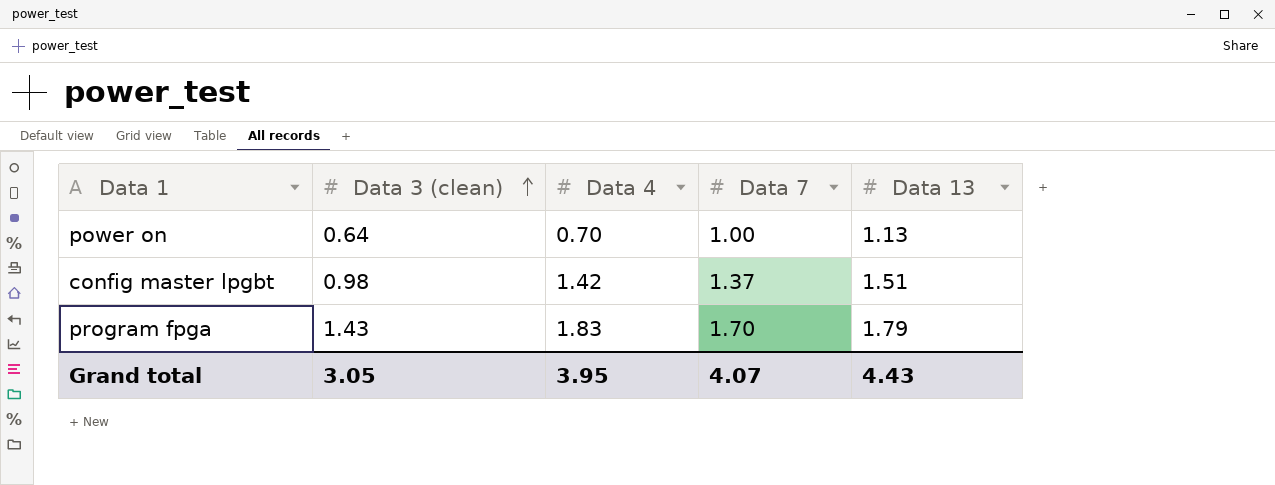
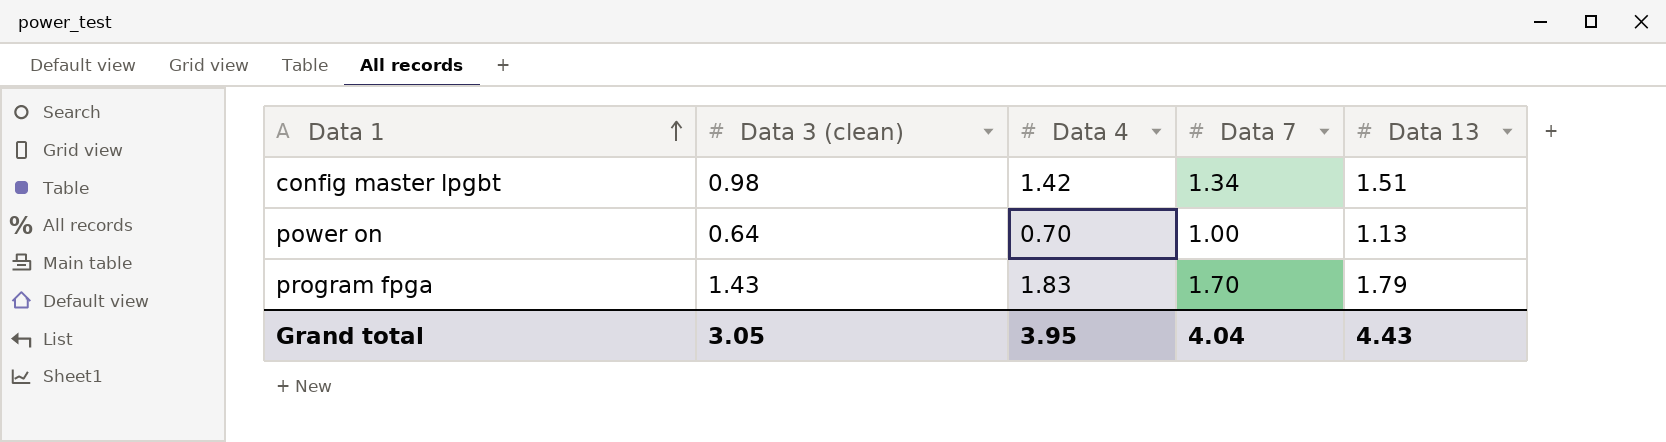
row order: Data 3 (clean) ascending -> Data 1 ascending
config master lpgbt | Data 7: 1.37 -> 1.34
Grand total | Data 7: 4.07 -> 4.04

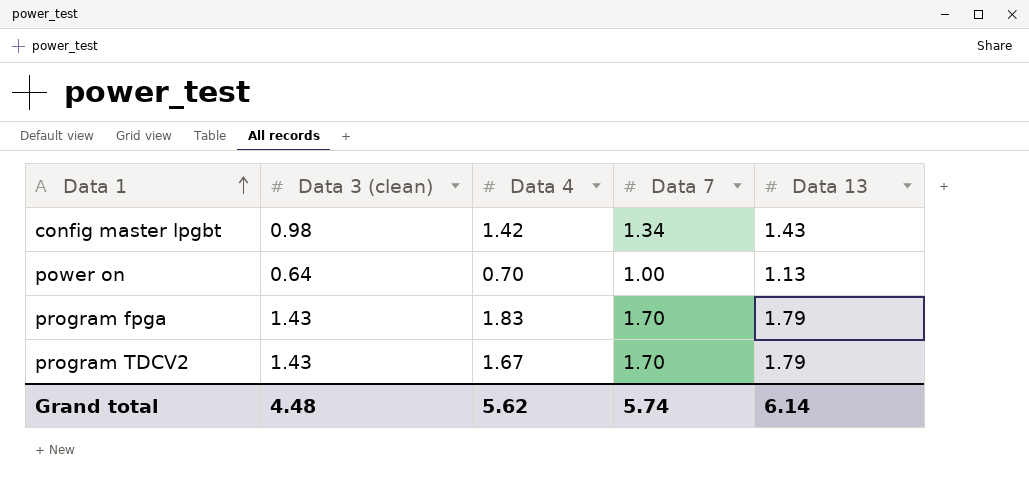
config master lpgbt | Data 13: 1.51 -> 1.43
row program TDCV2: none -> 1.43 | 1.67 | 1.70 | 1.79
Grand total | Data 3 (clean): 3.05 -> 4.48
Grand total | Data 4: 3.95 -> 5.62
Grand total | Data 7: 4.04 -> 5.74
Grand total | Data 13: 4.43 -> 6.14

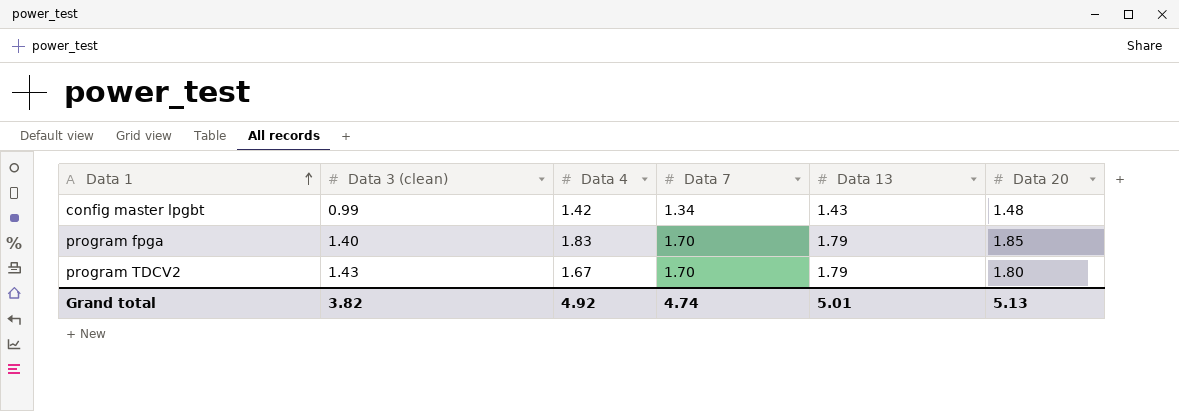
column Data 20 | position: none -> 6
row power on: 0.64 | 0.70 | 1.00 | 1.13 -> none
config master lpgbt | Data 3 (clean): 0.98 -> 0.99
program fpga | Data 3 (clean): 1.43 -> 1.40
Grand total | Data 3 (clean): 4.48 -> 3.82
Grand total | Data 4: 5.62 -> 4.92
Grand total | Data 7: 5.74 -> 4.74
Grand total | Data 13: 6.14 -> 5.01

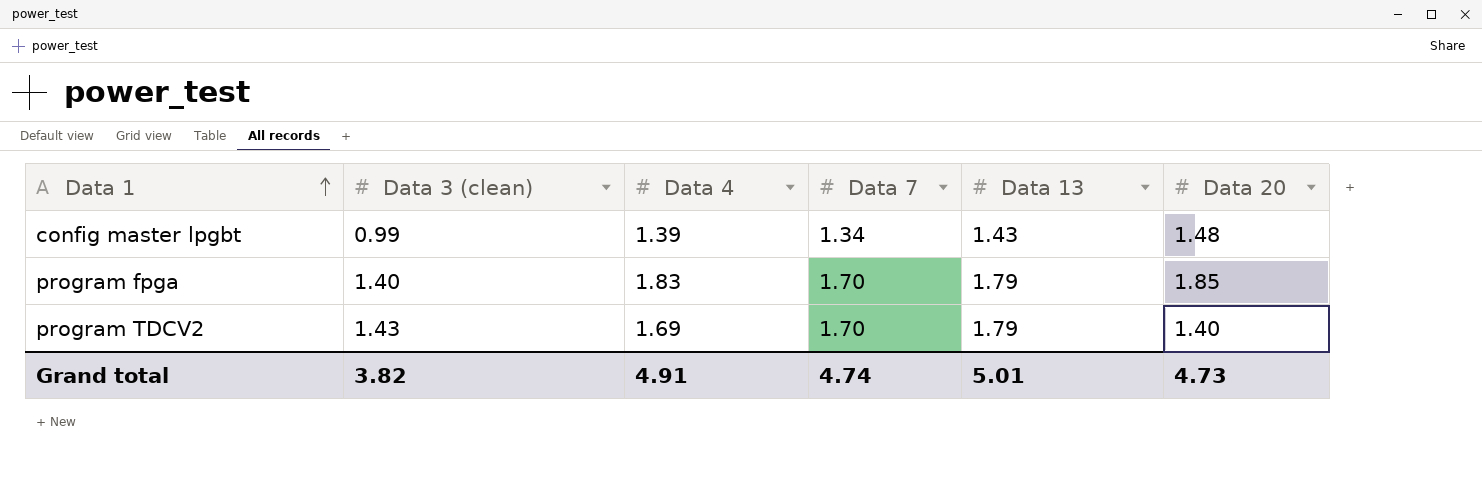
config master lpgbt | Data 4: 1.42 -> 1.39
program TDCV2 | Data 4: 1.67 -> 1.69
program TDCV2 | Data 20: 1.80 -> 1.40
Grand total | Data 4: 4.92 -> 4.91
Grand total | Data 20: 5.13 -> 4.73

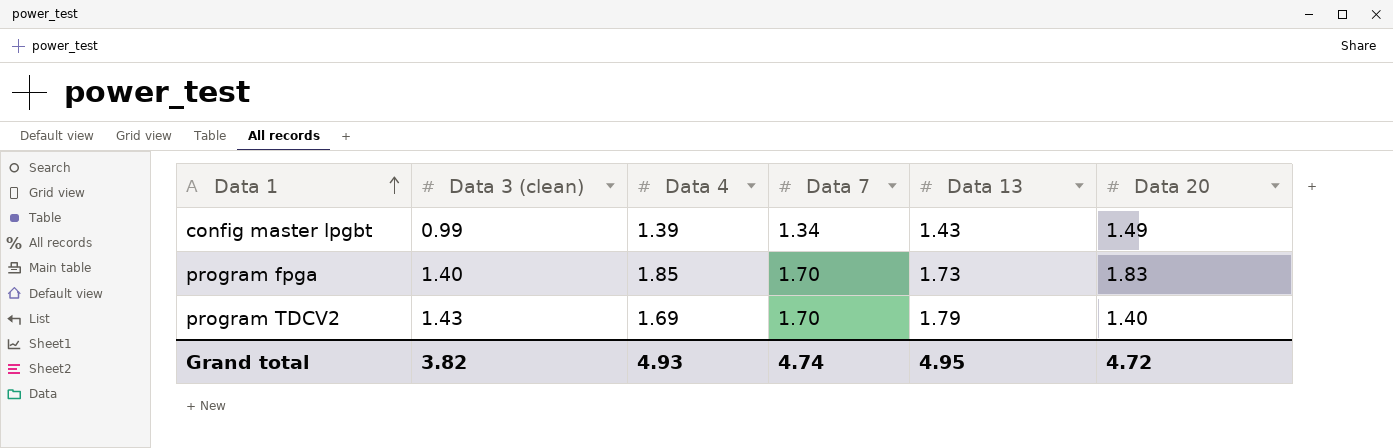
config master lpgbt | Data 20: 1.48 -> 1.49
program fpga | Data 4: 1.83 -> 1.85
program fpga | Data 13: 1.79 -> 1.73
program fpga | Data 20: 1.85 -> 1.83
Grand total | Data 4: 4.91 -> 4.93
Grand total | Data 13: 5.01 -> 4.95
Grand total | Data 20: 4.73 -> 4.72

